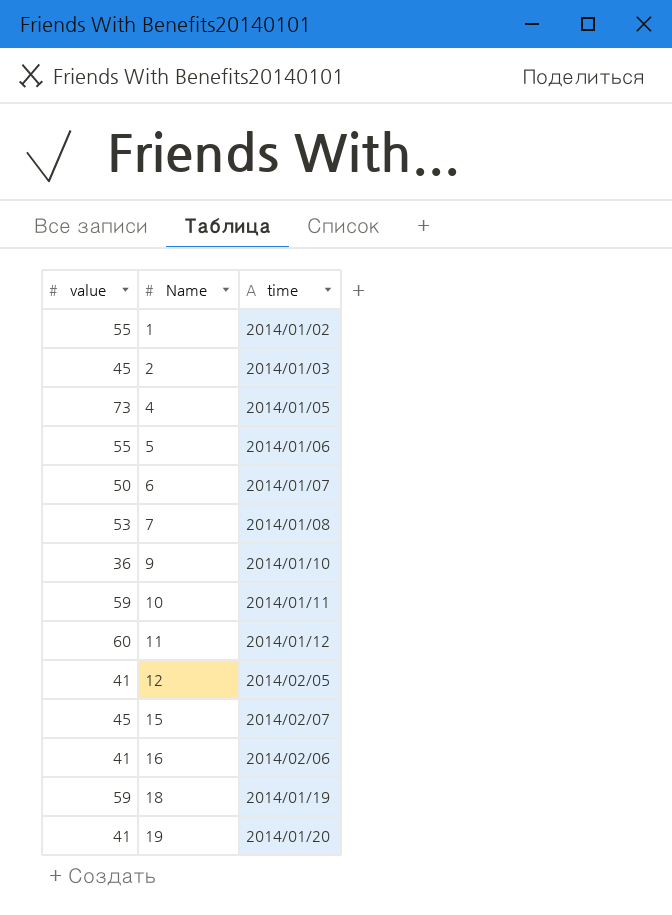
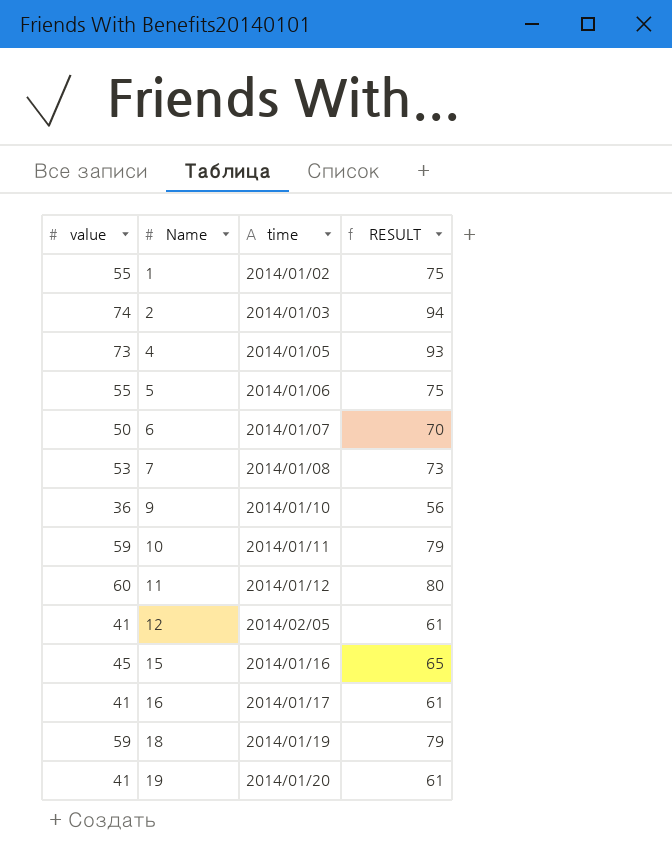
column RESULT | formula: none -> [value] + 20
2 | value: 45 -> 74
15 | time: 2014/02/07 -> 2014/01/16
16 | time: 2014/02/06 -> 2014/01/17

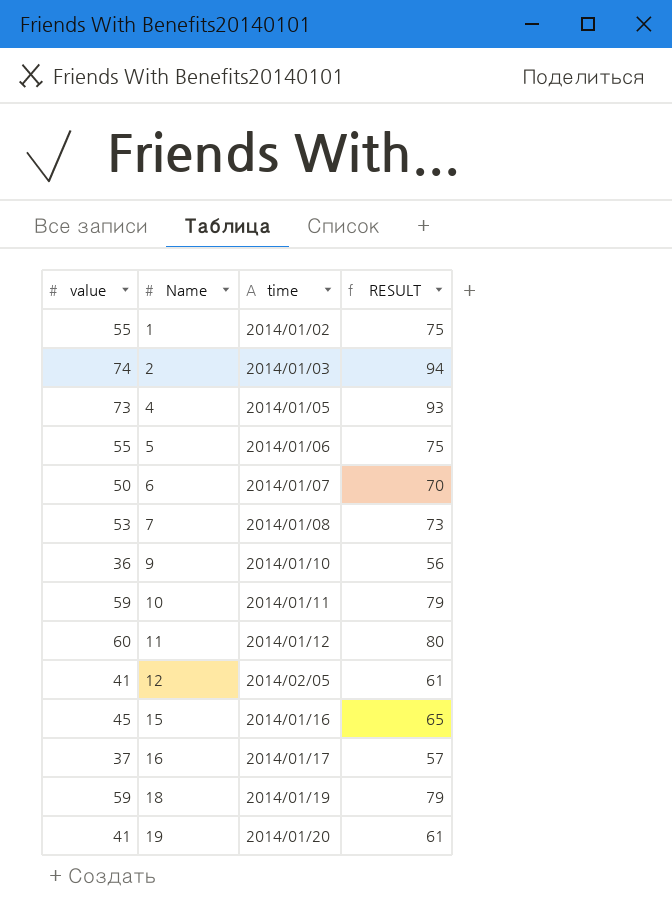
16 | value: 41 -> 37
16 | RESULT: 61 -> 57

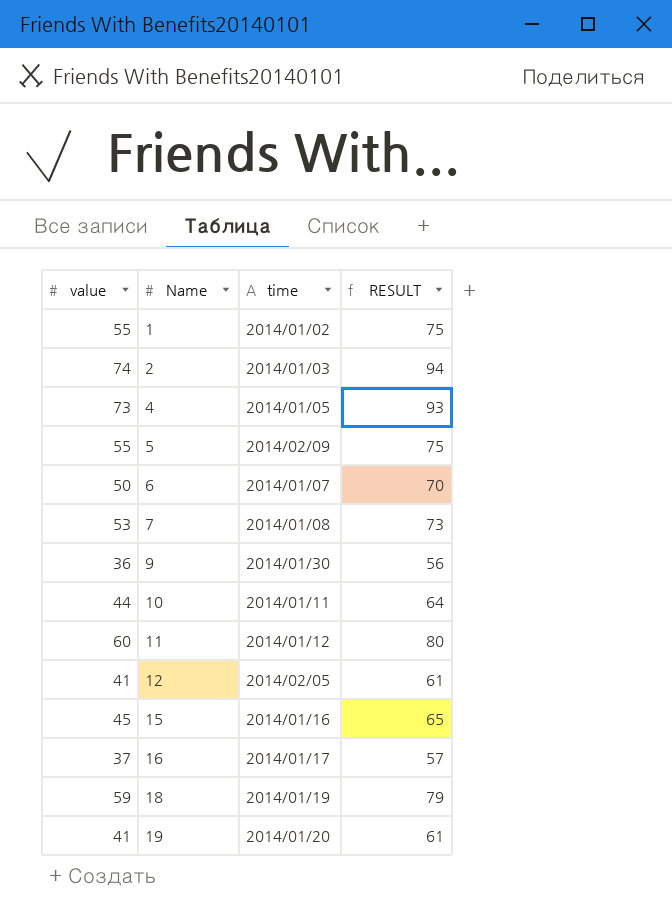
5 | time: 2014/01/06 -> 2014/02/09
9 | time: 2014/01/10 -> 2014/01/30
10 | value: 59 -> 44
10 | RESULT: 79 -> 64

